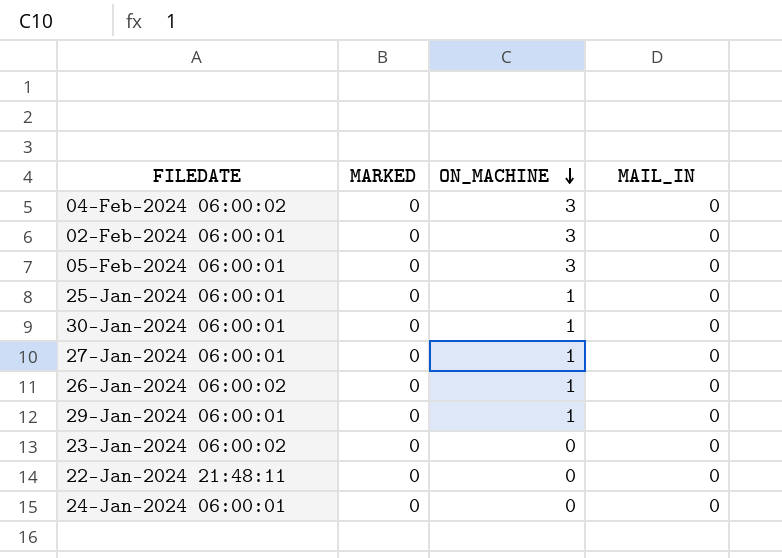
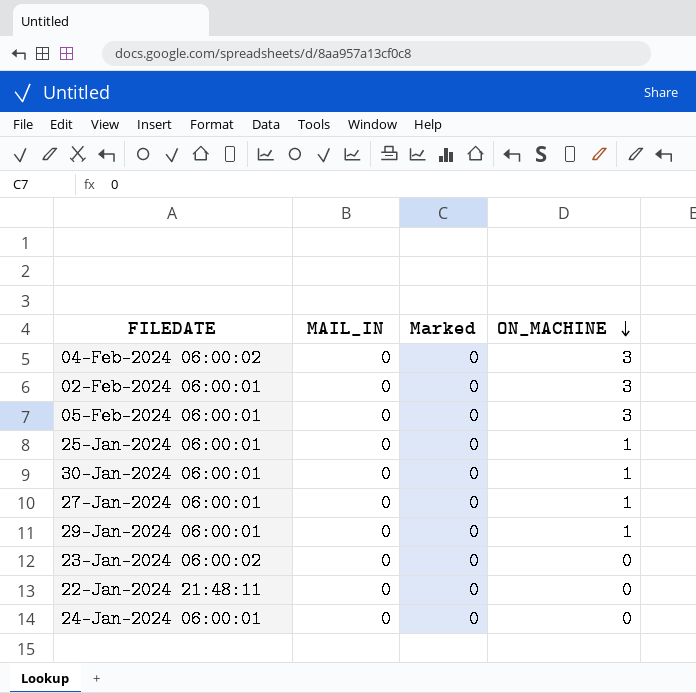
column MAIL_IN | position: 4 -> 2
column name: MARKED -> Marked
row 26-Jan-2024 06:00:02: 0 | 1 | 0 -> none

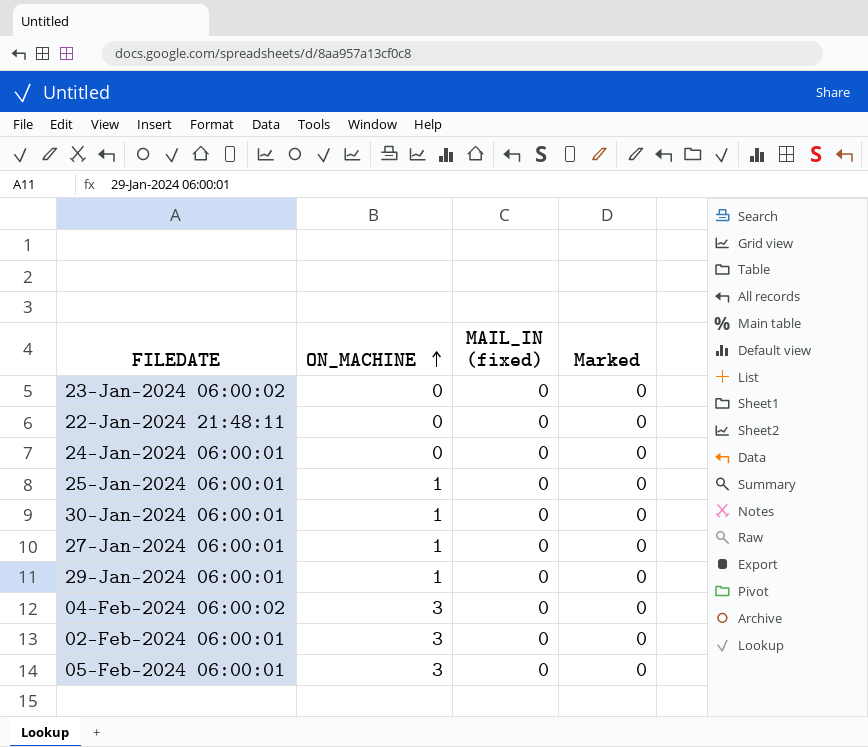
row order: ON_MACHINE descending -> ON_MACHINE ascending
column ON_MACHINE | position: 4 -> 2
column name: MAIL_IN -> MAIL_IN (fixed)

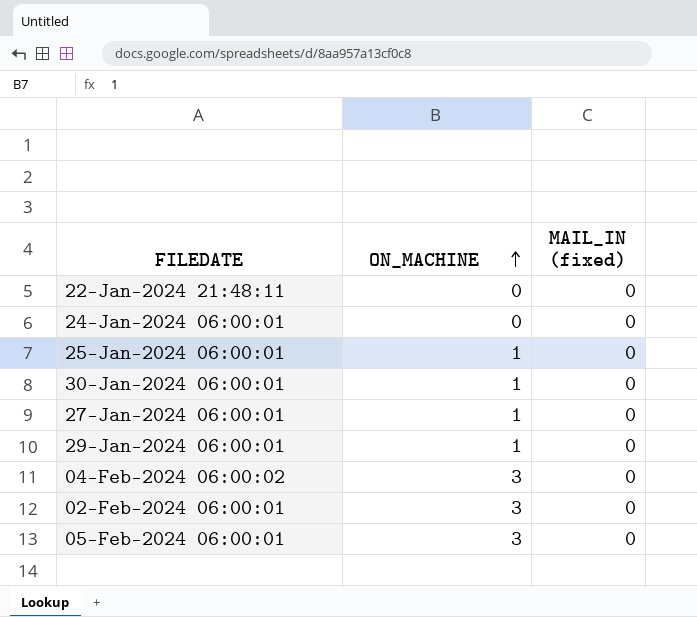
column Marked | position: 4 -> none
row 23-Jan-2024 06:00:02: 0 | 0 | 0 -> none

